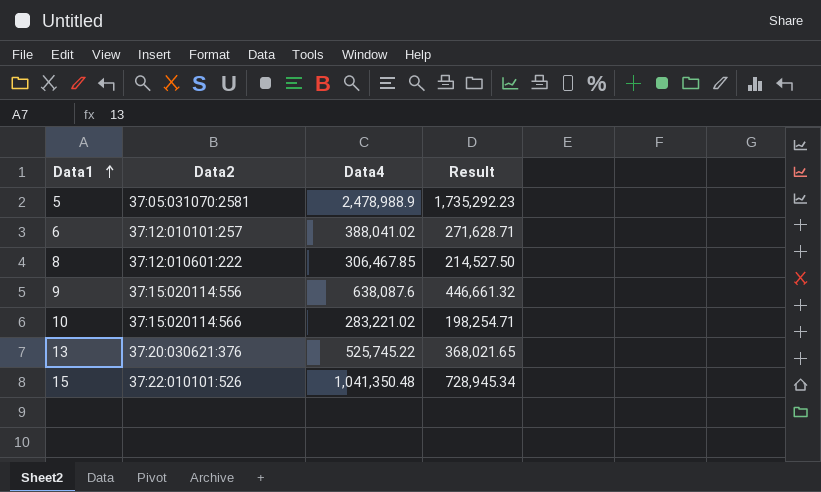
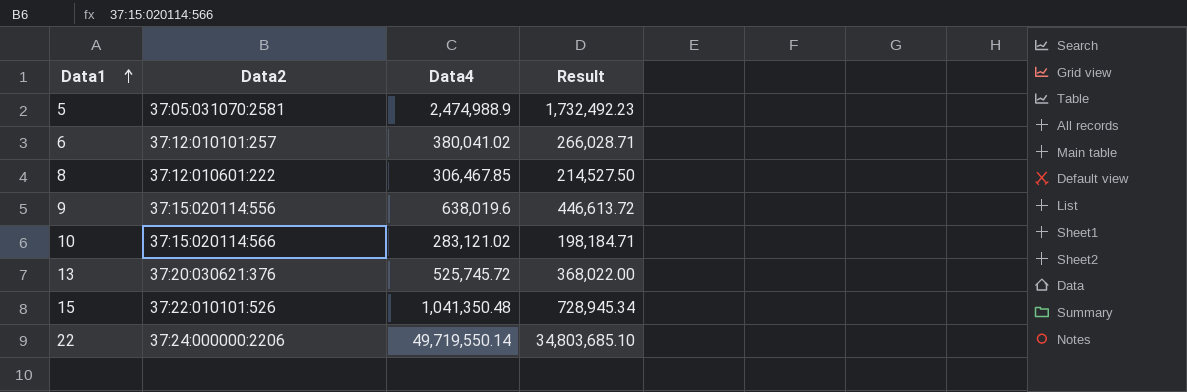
5 | Data4: 2,478,988.9 -> 2,474,988.9
5 | Result: 1,735,292.23 -> 1,732,492.23
6 | Data4: 388,041.02 -> 380,041.02
6 | Result: 271,628.71 -> 266,028.71
9 | Data4: 638,087.6 -> 638,019.6
9 | Result: 446,661.32 -> 446,613.72
10 | Data4: 283,221.02 -> 283,121.02
10 | Result: 198,254.71 -> 198,184.71
13 | Data4: 525,745.22 -> 525,745.72
13 | Result: 368,021.65 -> 368,022.00
row 22: none -> 37:24:000000:2206 | 49,719,550.14 | 34,803,685.10

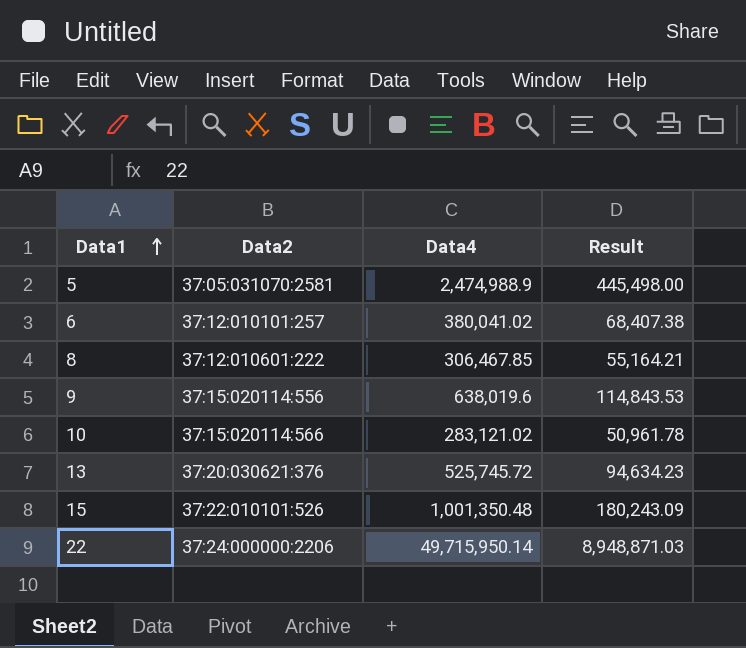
column Result | formula: [Data4] * 0.7 -> [Data4] * 0.18
15 | Data4: 1,041,350.48 -> 1,001,350.48
22 | Data4: 49,719,550.14 -> 49,715,950.14

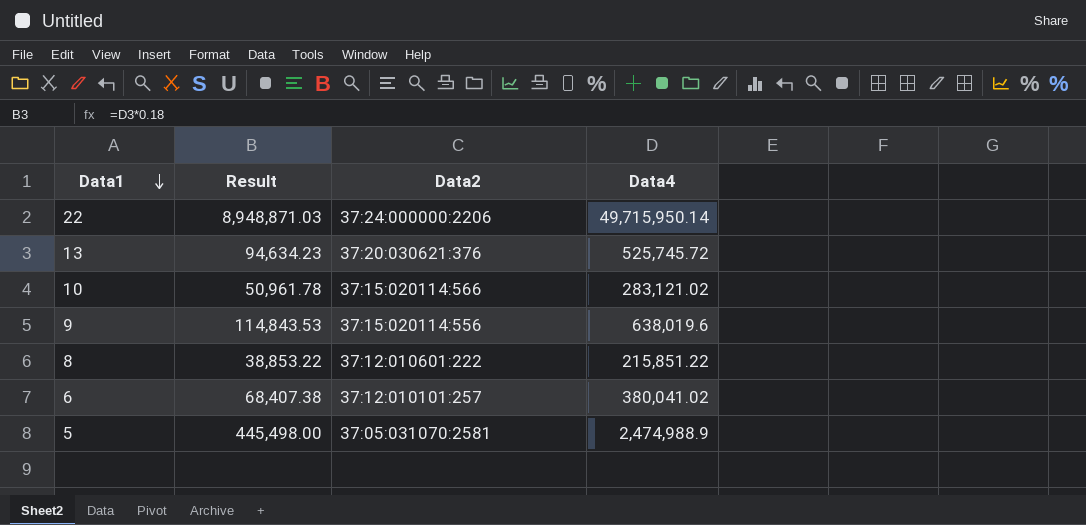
row order: Data1 ascending -> Data1 descending
column Result | position: 4 -> 2
row 15: 37:22:010101:526 | 1,001,350.48 | 180,243.09 -> none
8 | Result: 55,164.21 -> 38,853.22
8 | Data4: 306,467.85 -> 215,851.22

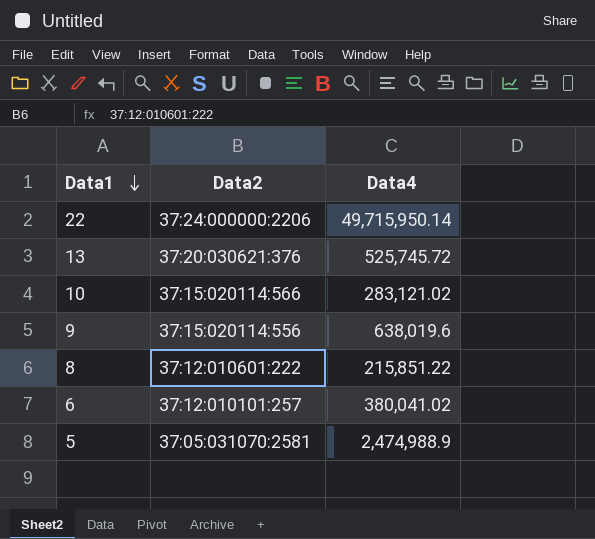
column Result | formula: [Data4] * 0.18 -> none

